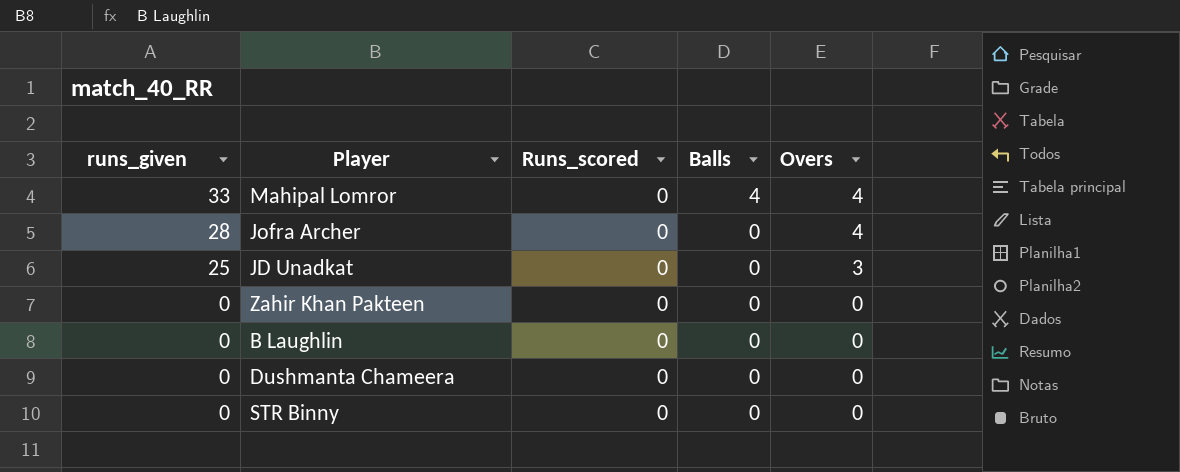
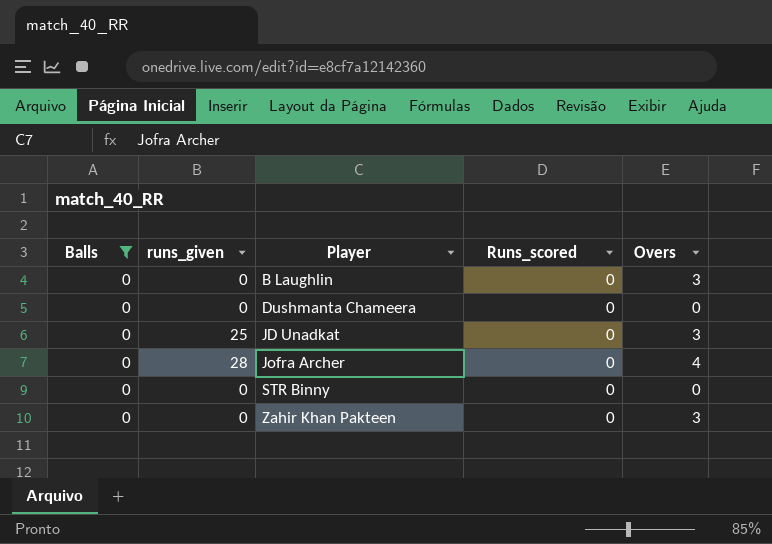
filter: none -> Balls = 0
row order: runs_given descending -> Player ascending
column Balls | position: 4 -> 1
B Laughlin | Overs: 0 -> 3
Zahir Khan Pakteen | Overs: 0 -> 3

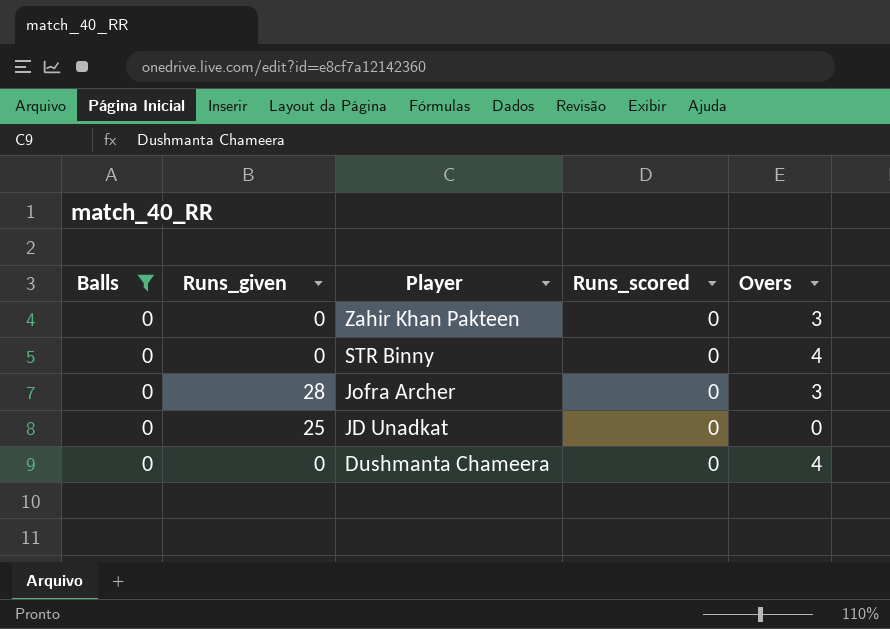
row order: Player ascending -> Player descending
column name: runs_given -> Runs_given
row B Laughlin: 0 | 0 | 0 | 3 -> none
STR Binny | Overs: 0 -> 4
Jofra Archer | Overs: 4 -> 3
JD Unadkat | Overs: 3 -> 0
Dushmanta Chameera | Overs: 0 -> 4

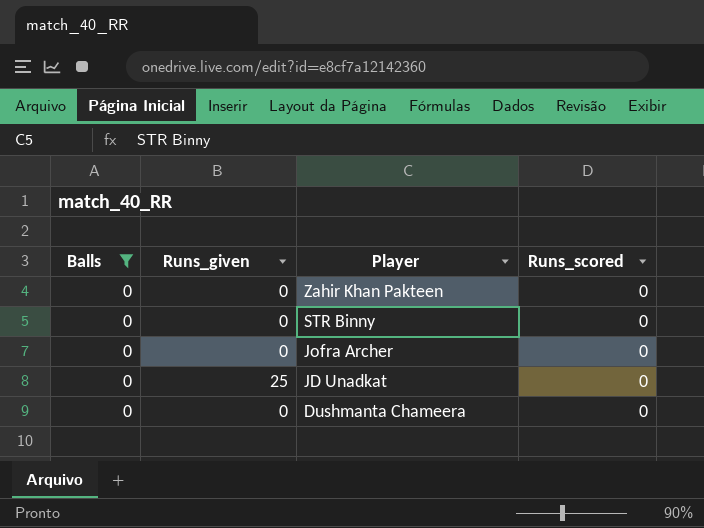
column Overs | position: 5 -> none
Jofra Archer | Runs_given: 28 -> 0

